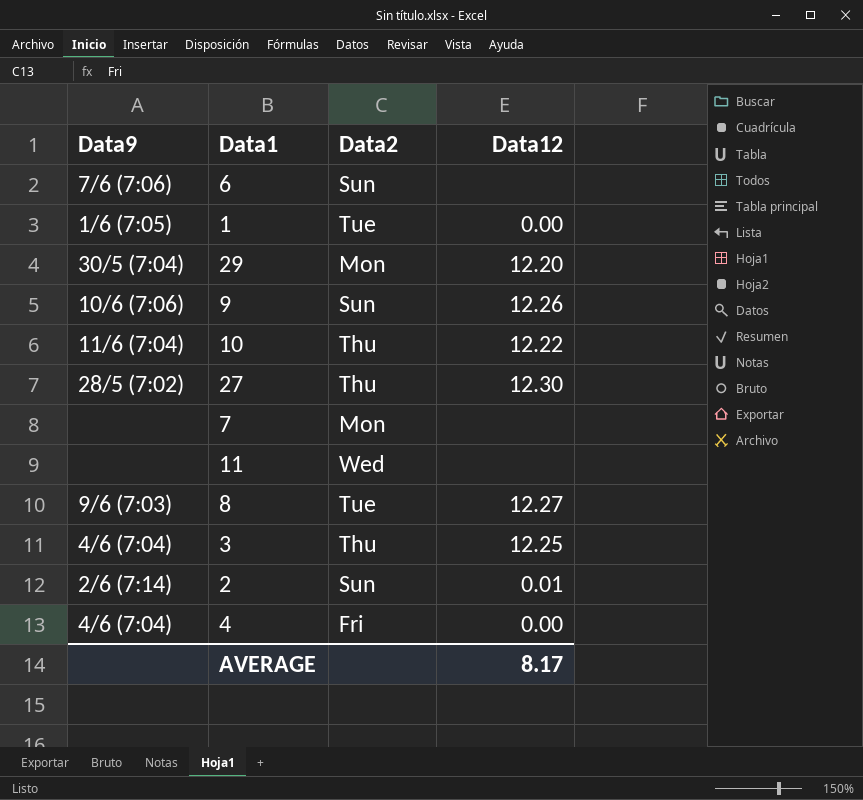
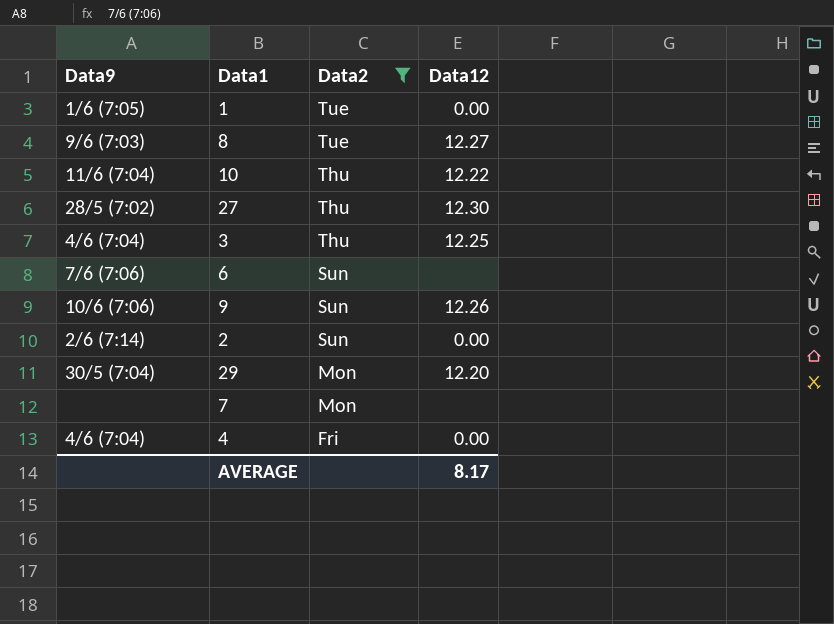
filter: none -> Data2 != Wed
row order: none -> Data2 descending
2 | Data12: 0.01 -> 0.00

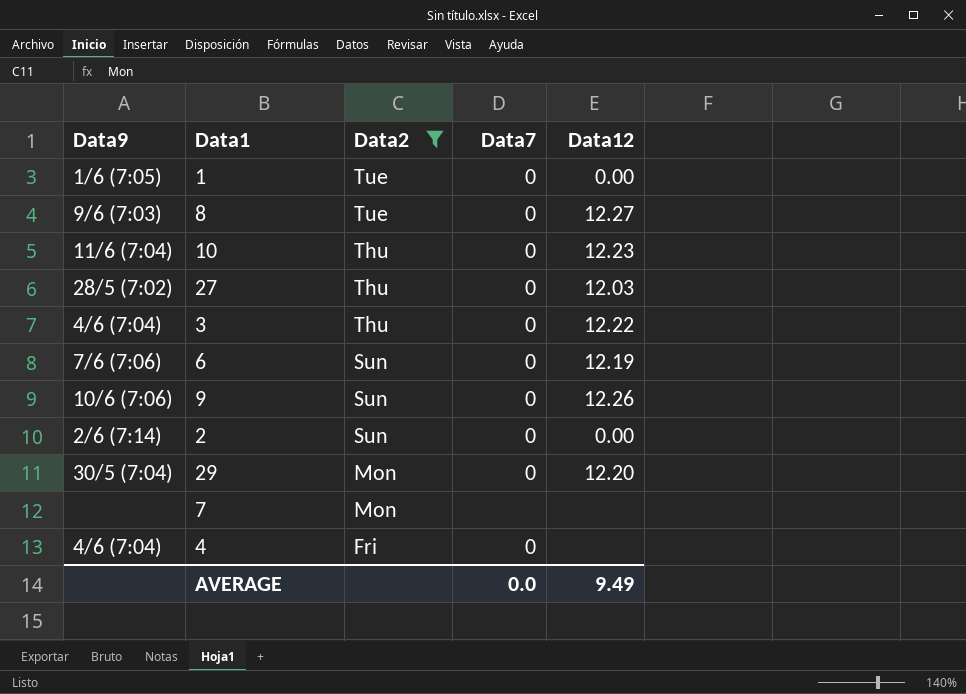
column Data7 | position: none -> 4
10 | Data12: 12.22 -> 12.23
27 | Data12: 12.30 -> 12.03
3 | Data12: 12.25 -> 12.22
6 | Data12: none -> 12.19
4 | Data12: 0.00 -> none
AVERAGE | Data12: 8.17 -> 9.49

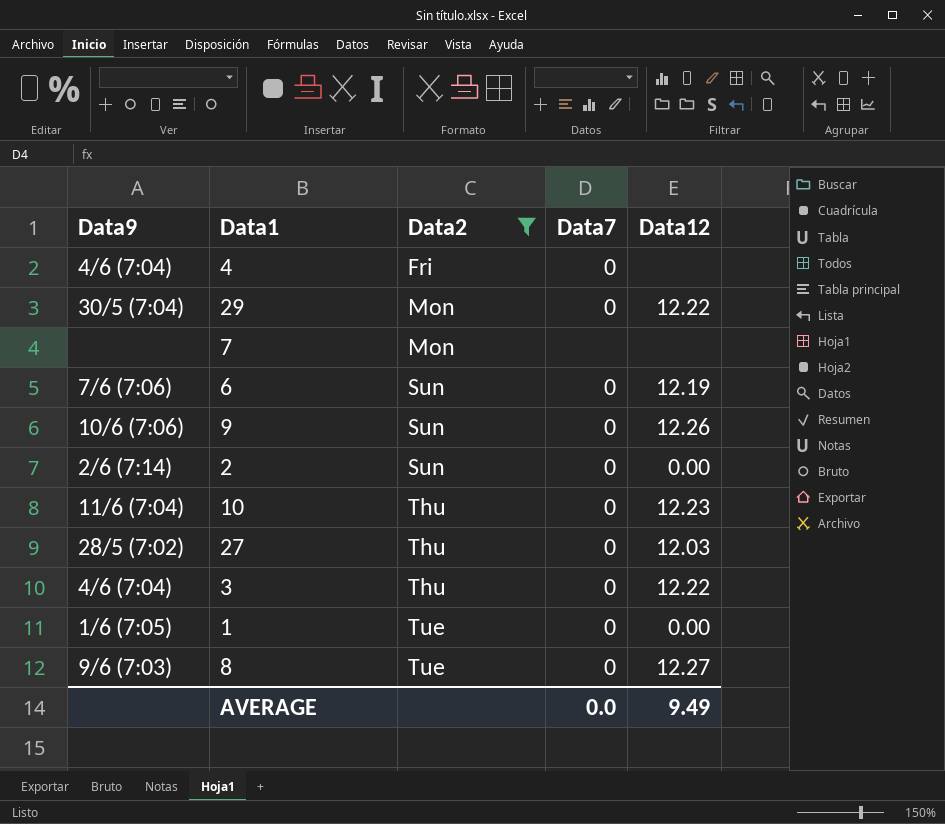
row order: Data2 descending -> Data2 ascending
29 | Data12: 12.20 -> 12.22

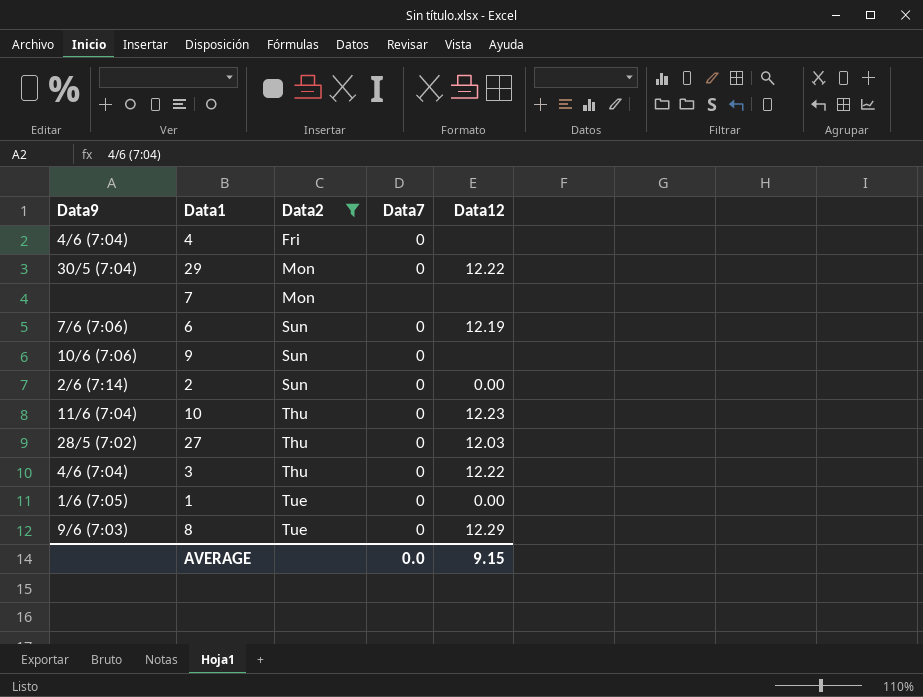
9 | Data12: 12.26 -> none
8 | Data12: 12.27 -> 12.29
AVERAGE | Data12: 9.49 -> 9.15

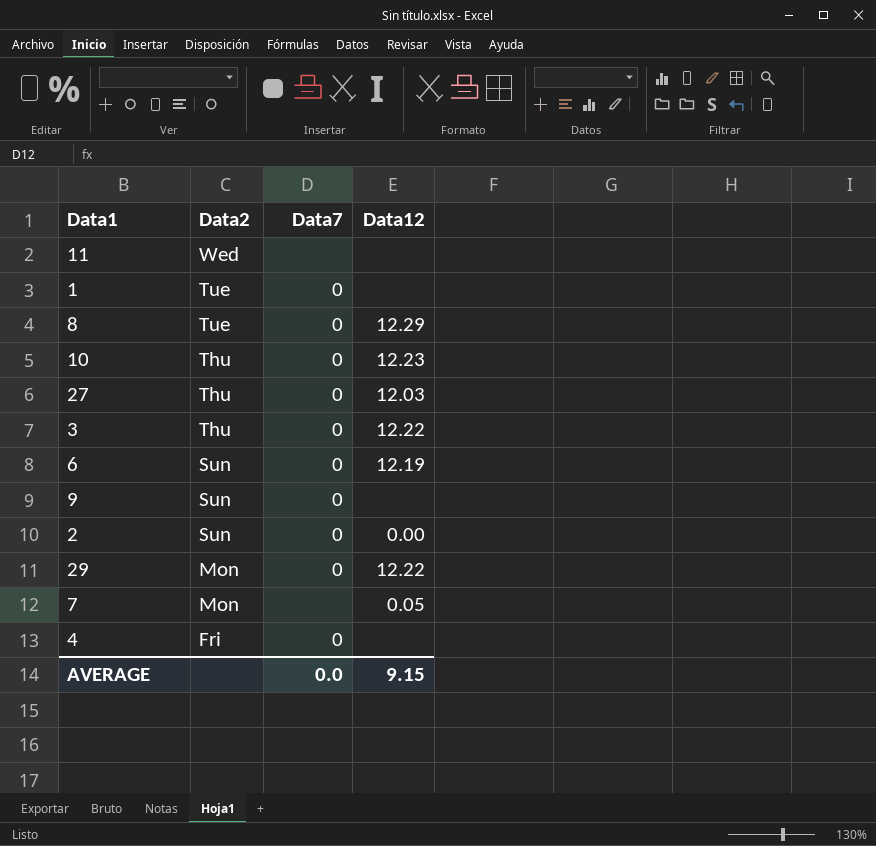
filter: Data2 != Wed -> none
row order: Data2 ascending -> Data2 descending
column Data9 | position: 1 -> none
1 | Data12: 0.00 -> none
7 | Data12: none -> 0.05

